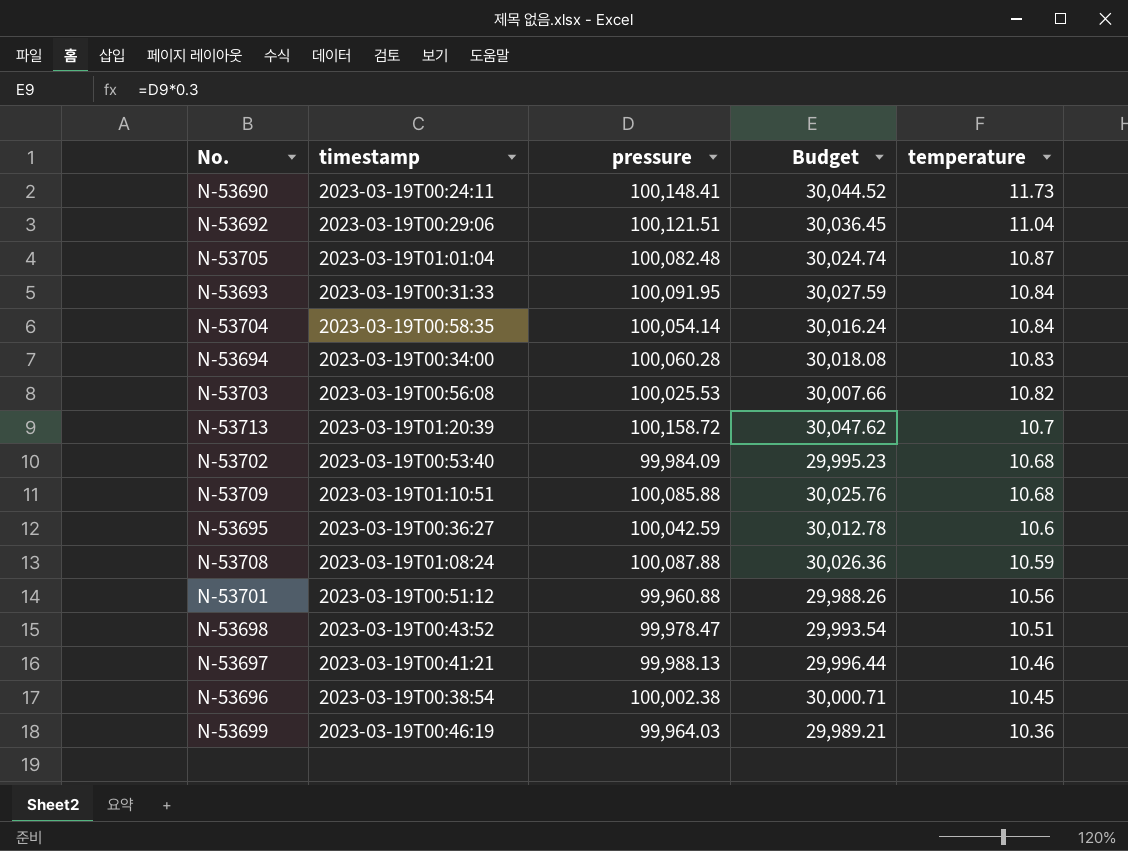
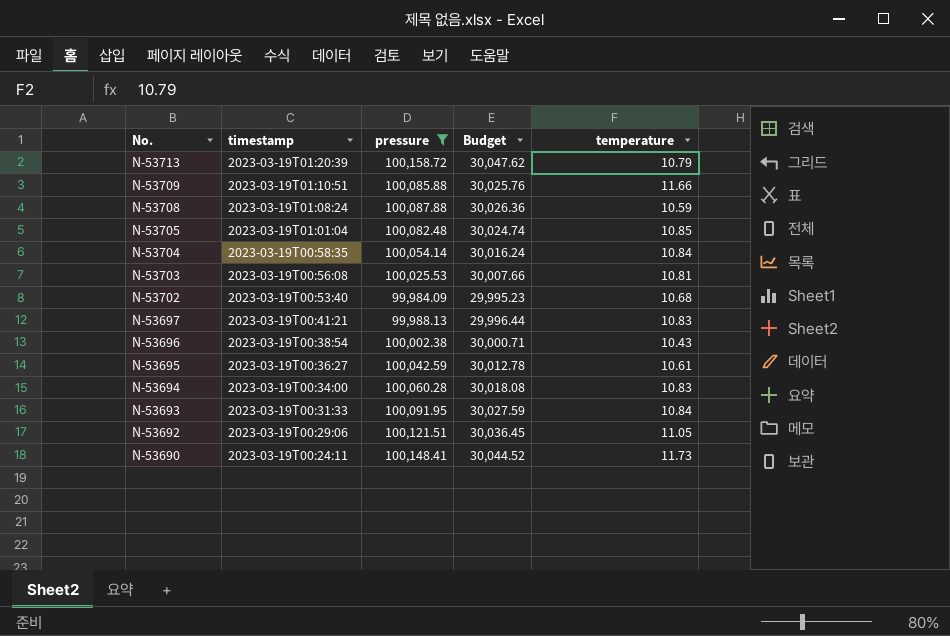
filter: none -> pressure >= 99,984.09
row order: temperature descending -> No. descending
N-53713 | temperature: 10.7 -> 10.79
N-53709 | temperature: 10.68 -> 11.66
N-53705 | temperature: 10.87 -> 10.85
N-53703 | temperature: 10.82 -> 10.81
N-53697 | temperature: 10.46 -> 10.83
N-53696 | temperature: 10.45 -> 10.43
N-53695 | temperature: 10.6 -> 10.61
N-53692 | temperature: 11.04 -> 11.05

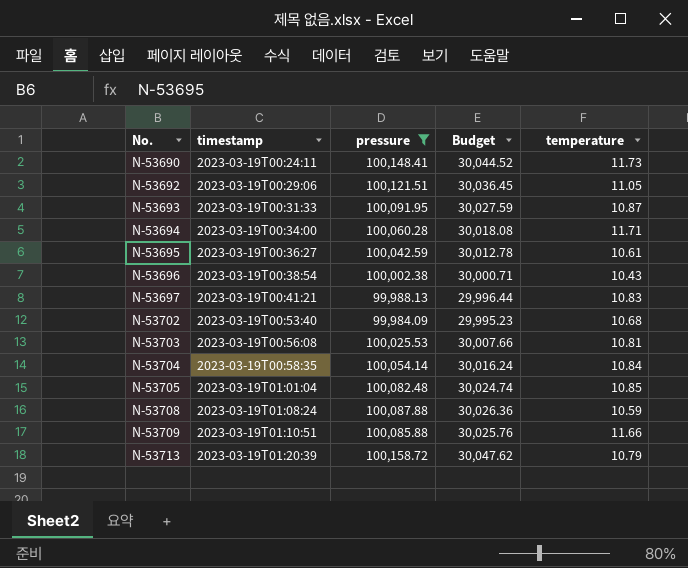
row order: No. descending -> No. ascending
N-53693 | temperature: 10.84 -> 10.87
N-53694 | temperature: 10.83 -> 11.71

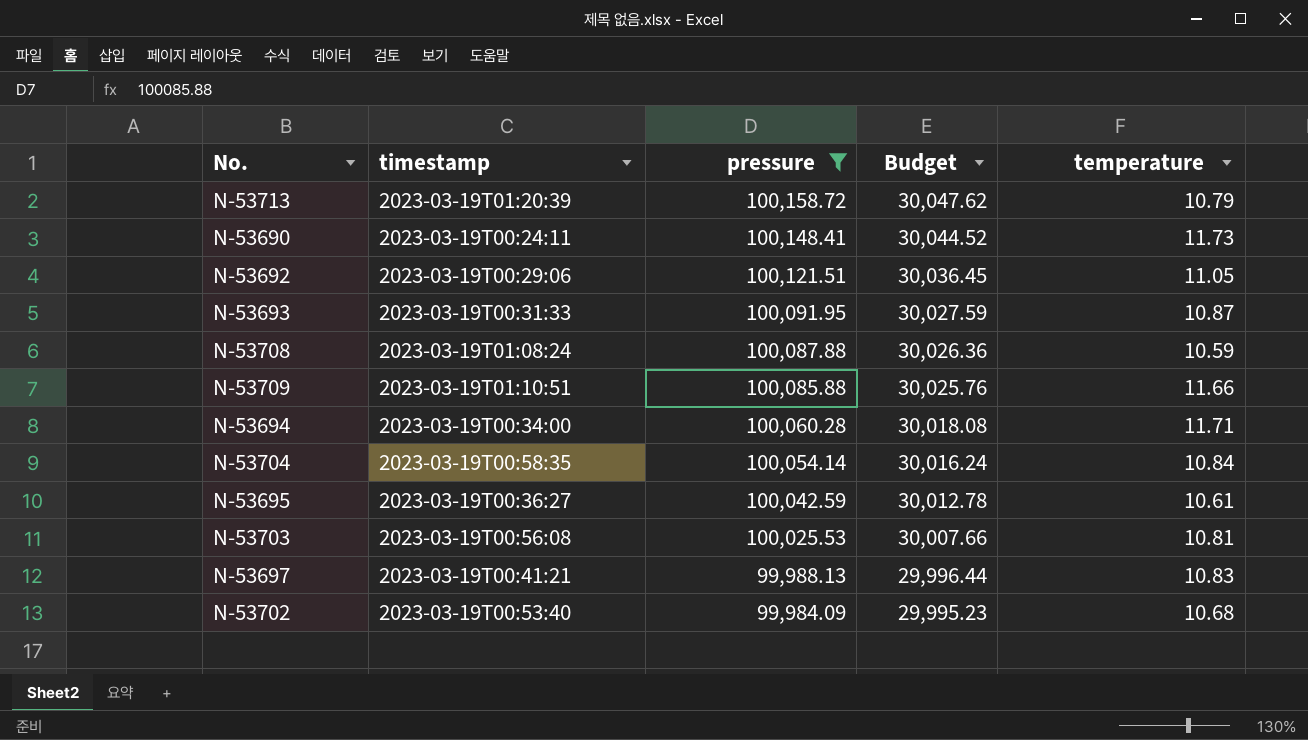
row order: No. ascending -> pressure descending
row N-53696: 2023-03-19T00:38:54 | 100,002.38 | 30,000.71 | 10.43 -> none
row N-53705: 2023-03-19T01:01:04 | 100,082.48 | 30,024.74 | 10.85 -> none

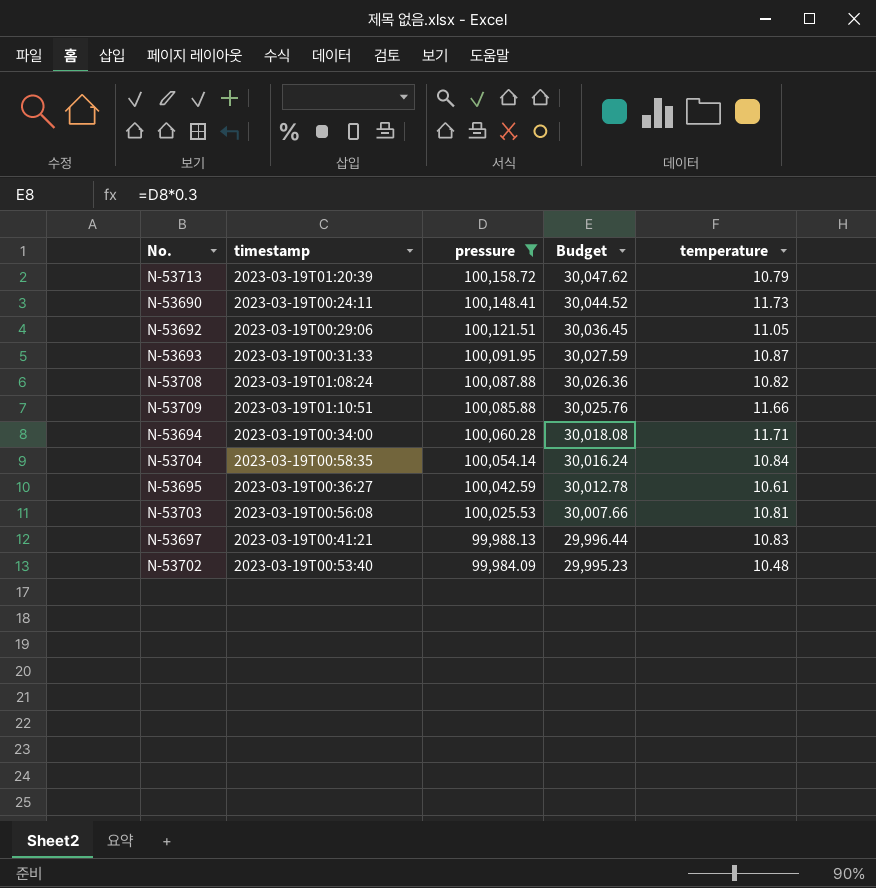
N-53708 | temperature: 10.59 -> 10.82
N-53702 | temperature: 10.68 -> 10.48

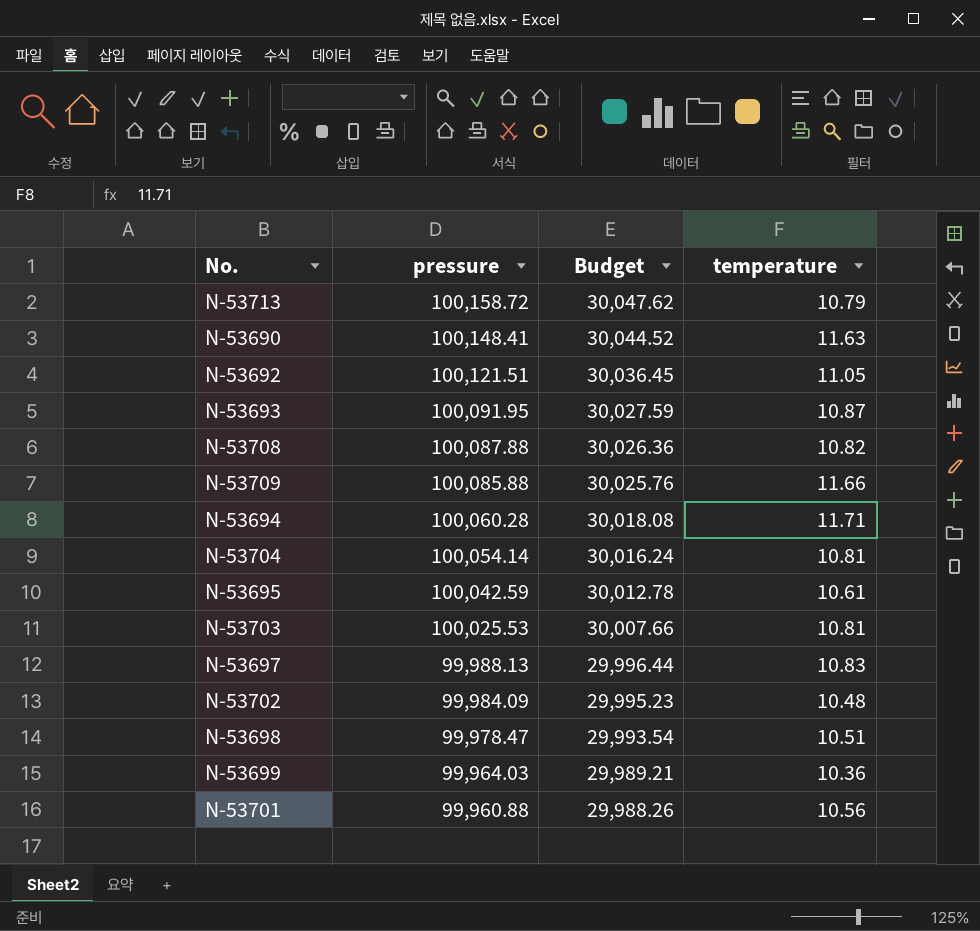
filter: pressure >= 99,984.09 -> none
column timestamp | position: 2 -> none
N-53690 | temperature: 11.73 -> 11.63
N-53704 | temperature: 10.84 -> 10.81

